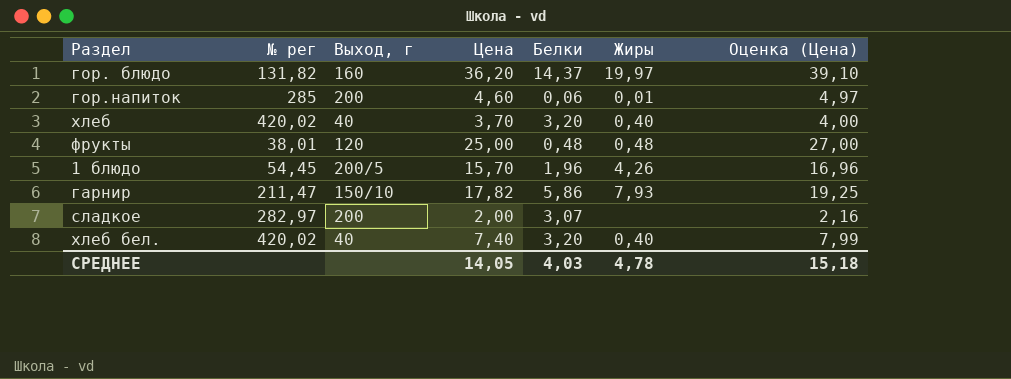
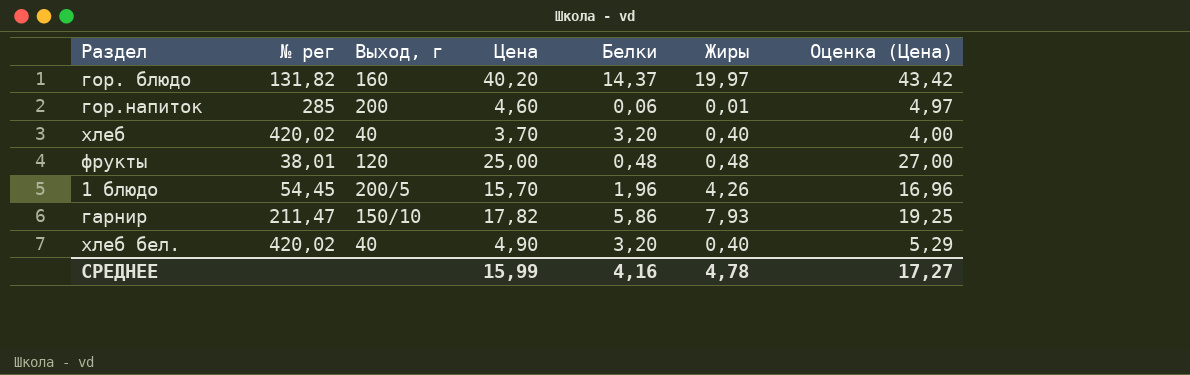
row сладкое: 282,97 | 200 | 2,00 | 3,07 | none | 2,16 -> none
гор. блюдо | Цена: 36,20 -> 40,20
гор. блюдо | Оценка (Цена): 39,10 -> 43,42
хлеб бел. | Цена: 7,40 -> 4,90
хлеб бел. | Оценка (Цена): 7,99 -> 5,29
СРЕДНЕЕ | Цена: 14,05 -> 15,99
СРЕДНЕЕ | Белки: 4,03 -> 4,16
СРЕДНЕЕ | Оценка (Цена): 15,18 -> 17,27

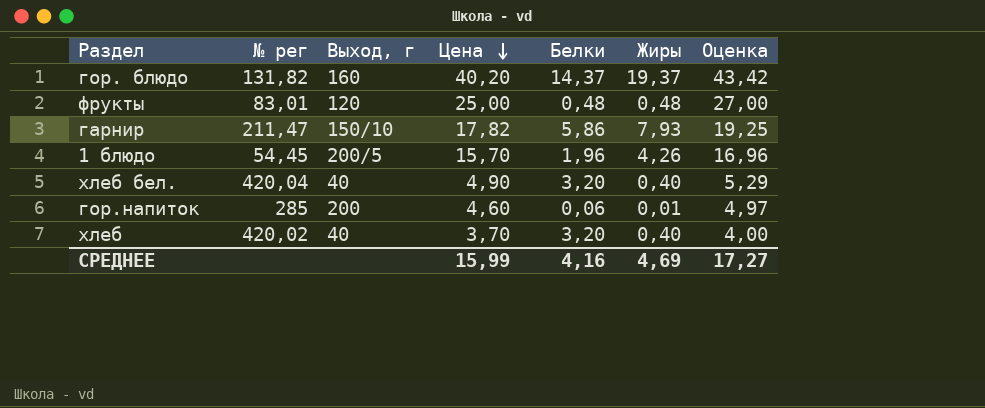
row order: none -> Цена descending
column name: Оценка (Цена) -> Оценка
гор. блюдо | Жиры: 19,97 -> 19,37
фрукты | № рег: 38,01 -> 83,01
хлеб бел. | № рег: 420,02 -> 420,04
СРЕДНЕЕ | Жиры: 4,78 -> 4,69

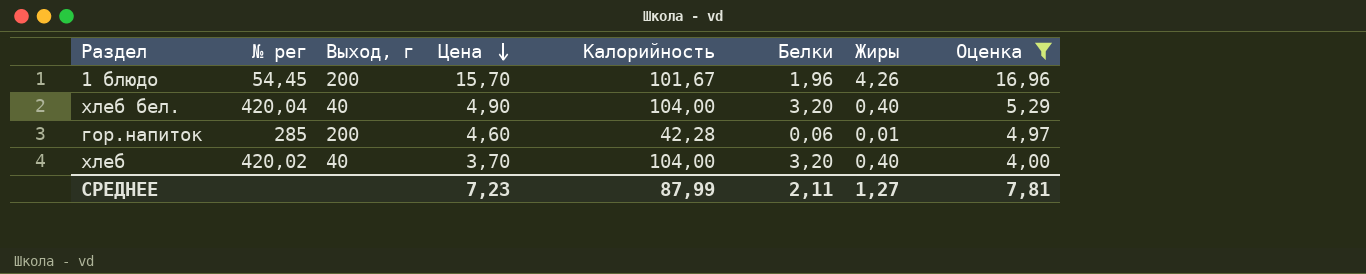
filter: none -> Оценка <= 16,96
column Калорийность | position: none -> 5
1 блюдо | Выход, г: 200/5 -> 200
СРЕДНЕЕ | Цена: 15,99 -> 7,23
СРЕДНЕЕ | Белки: 4,16 -> 2,11
СРЕДНЕЕ | Жиры: 4,69 -> 1,27
СРЕДНЕЕ | Оценка: 17,27 -> 7,81

